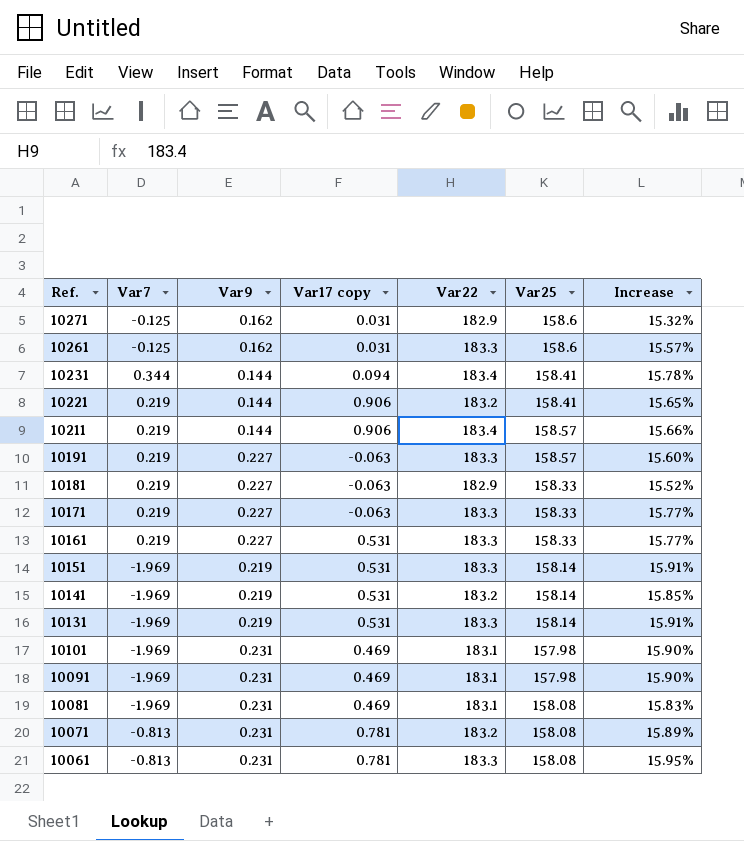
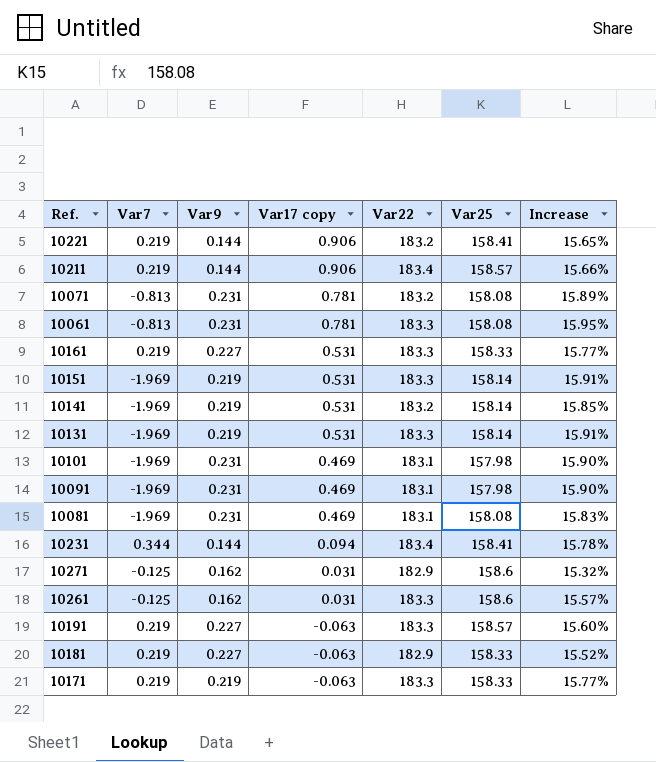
row order: Ref. descending -> Var17 copy descending
10171 | Var9: 0.227 -> 0.219

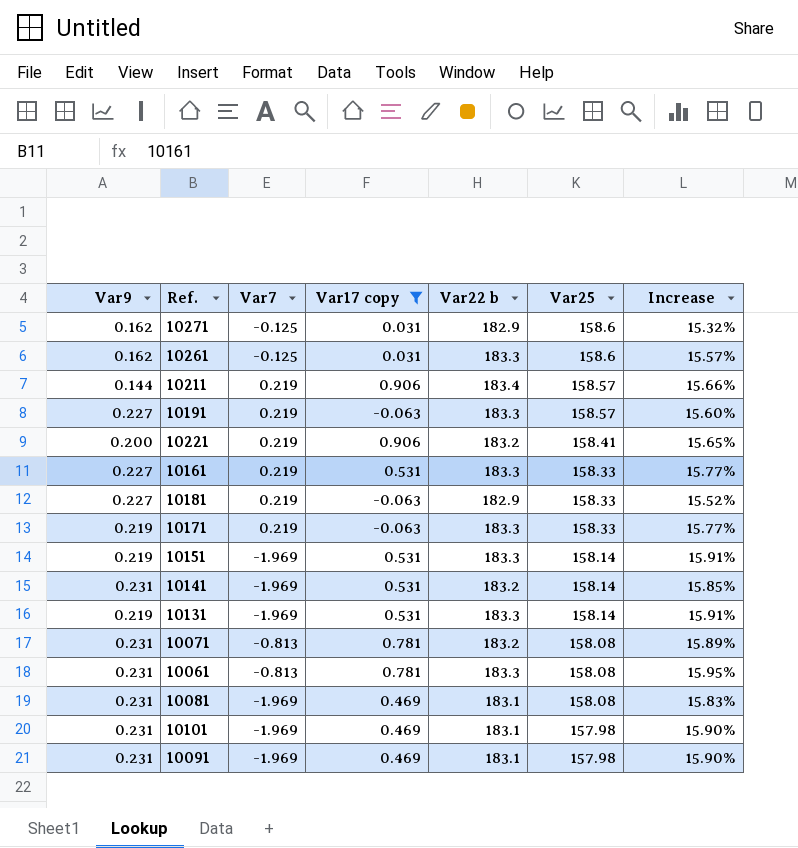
filter: none -> Var17 copy != 0.094
row order: Var17 copy descending -> Var25 descending
column Var9 | position: 3 -> 1
column name: Var22 -> Var22 b
10221 | Var9: 0.144 -> 0.200
10141 | Var9: 0.219 -> 0.231

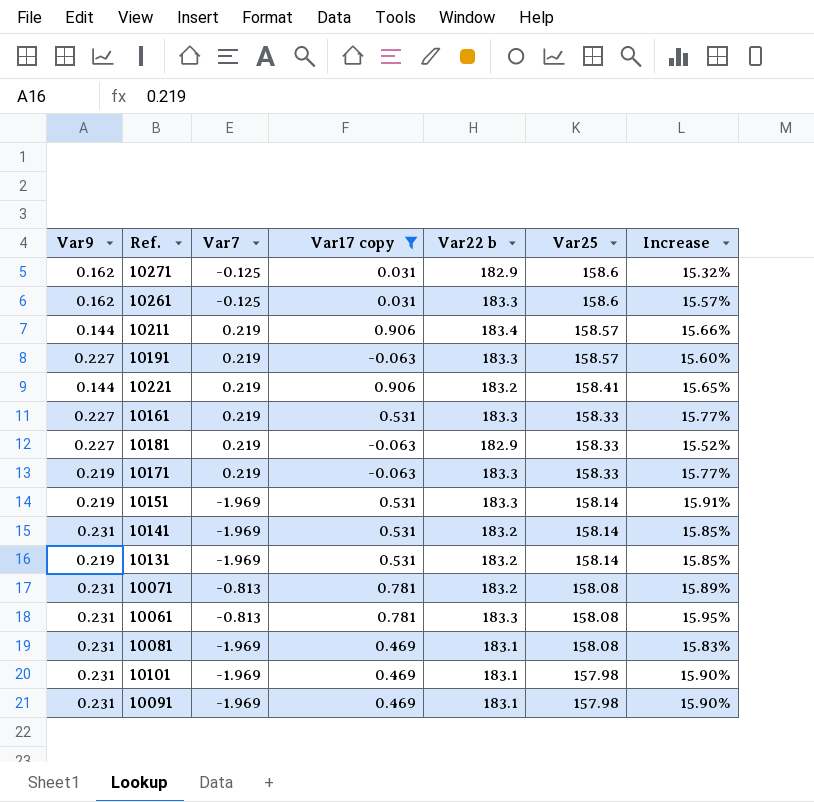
10221 | Var9: 0.200 -> 0.144
10131 | Var22 b: 183.3 -> 183.2
10131 | Increase: 15.91% -> 15.85%

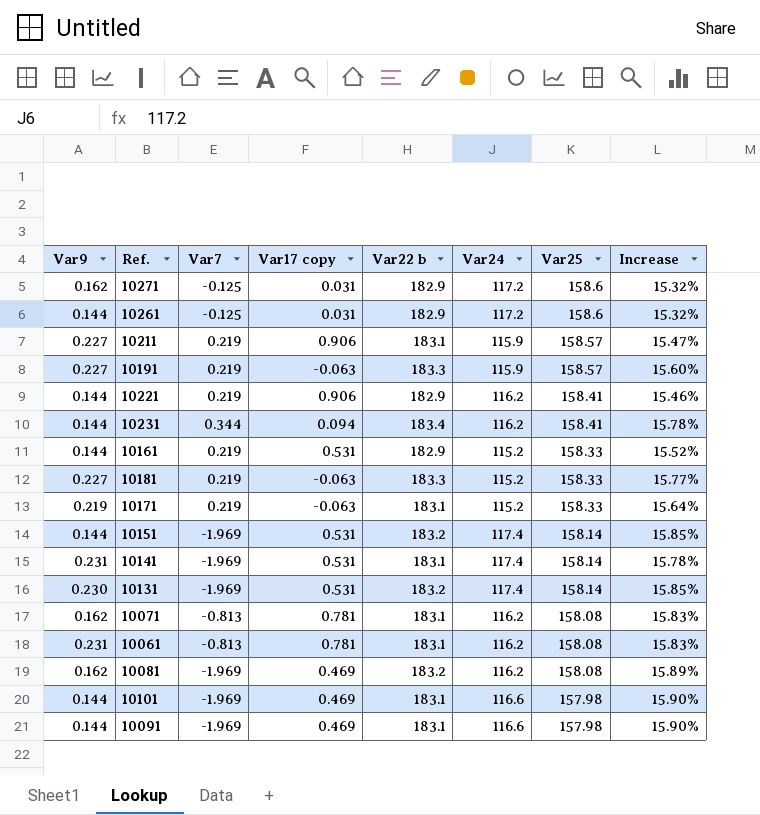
filter: Var17 copy != 0.094 -> none
column Var24 | position: none -> 6
10261 | Var9: 0.162 -> 0.144
10261 | Var22 b: 183.3 -> 182.9
10261 | Increase: 15.57% -> 15.32%
10211 | Var9: 0.144 -> 0.227
10211 | Var22 b: 183.4 -> 183.1
10211 | Increase: 15.66% -> 15.47%
10221 | Var22 b: 183.2 -> 182.9
10221 | Increase: 15.65% -> 15.46%
10161 | Var9: 0.227 -> 0.144
10161 | Var22 b: 183.3 -> 182.9
10161 | Increase: 15.77% -> 15.52%
10181 | Var22 b: 182.9 -> 183.3
10181 | Increase: 15.52% -> 15.77%
10171 | Var22 b: 183.3 -> 183.1
10171 | Increase: 15.77% -> 15.64%
10151 | Var9: 0.219 -> 0.144
10151 | Var22 b: 183.3 -> 183.2
10151 | Increase: 15.91% -> 15.85%
10141 | Var22 b: 183.2 -> 183.1
10141 | Increase: 15.85% -> 15.78%
10131 | Var9: 0.219 -> 0.230
10071 | Var9: 0.231 -> 0.162
10071 | Var22 b: 183.2 -> 183.1
10071 | Increase: 15.89% -> 15.83%
10061 | Var22 b: 183.3 -> 183.1
10061 | Increase: 15.95% -> 15.83%
10081 | Var9: 0.231 -> 0.162
10081 | Var22 b: 183.1 -> 183.2
10081 | Increase: 15.83% -> 15.89%
10101 | Var9: 0.231 -> 0.144
10091 | Var9: 0.231 -> 0.144

